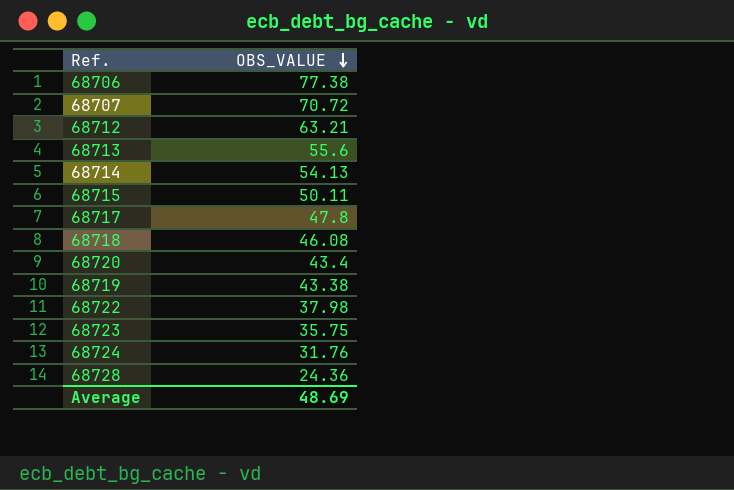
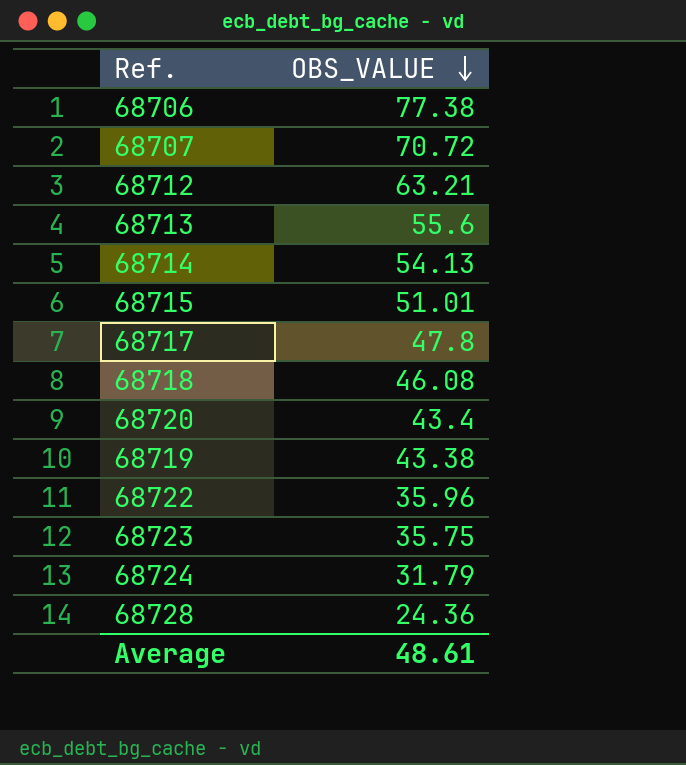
68715 | OBS_VALUE: 50.11 -> 51.01
68722 | OBS_VALUE: 37.98 -> 35.96
68724 | OBS_VALUE: 31.76 -> 31.79
Average | OBS_VALUE: 48.69 -> 48.61

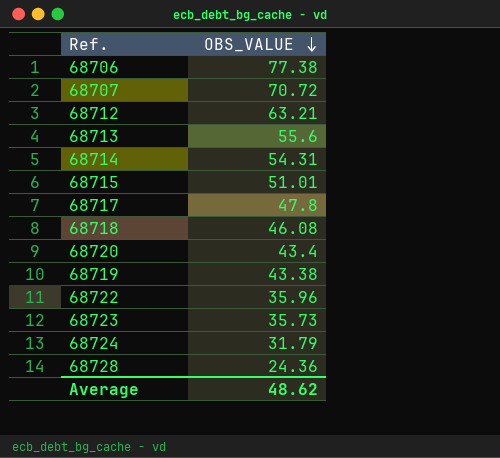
68714 | OBS_VALUE: 54.13 -> 54.31
68723 | OBS_VALUE: 35.75 -> 35.73
Average | OBS_VALUE: 48.61 -> 48.62

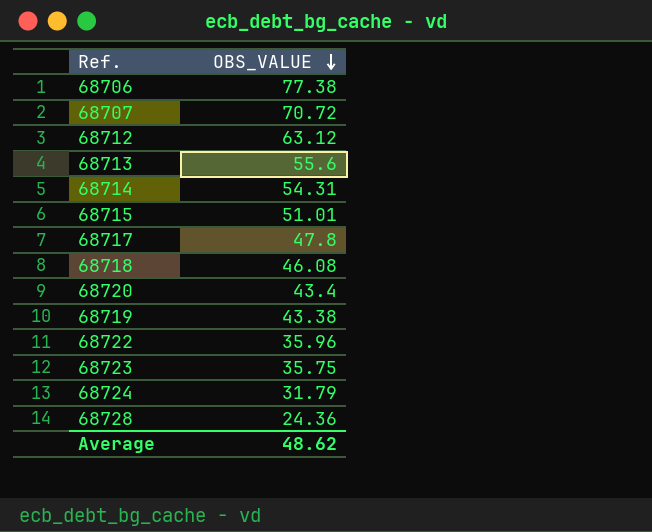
68712 | OBS_VALUE: 63.21 -> 63.12
68723 | OBS_VALUE: 35.73 -> 35.75

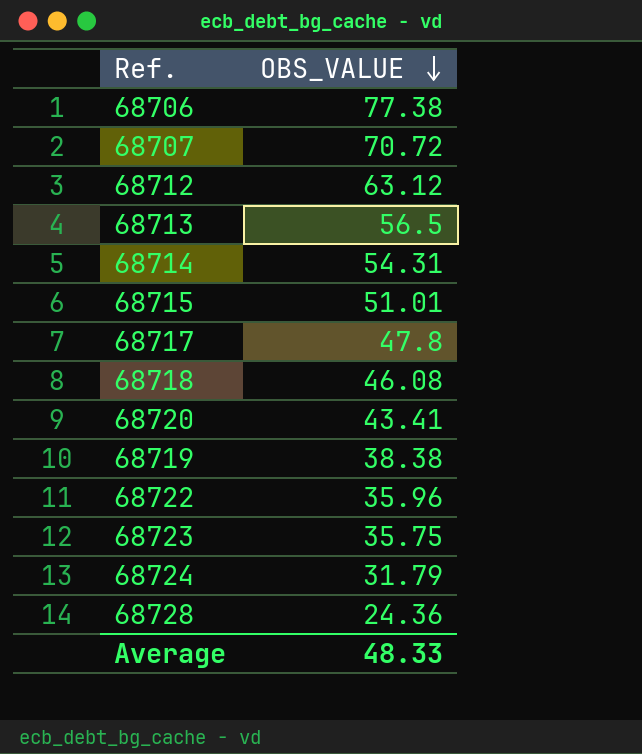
68713 | OBS_VALUE: 55.6 -> 56.5
68720 | OBS_VALUE: 43.4 -> 43.41
68719 | OBS_VALUE: 43.38 -> 38.38
Average | OBS_VALUE: 48.62 -> 48.33

